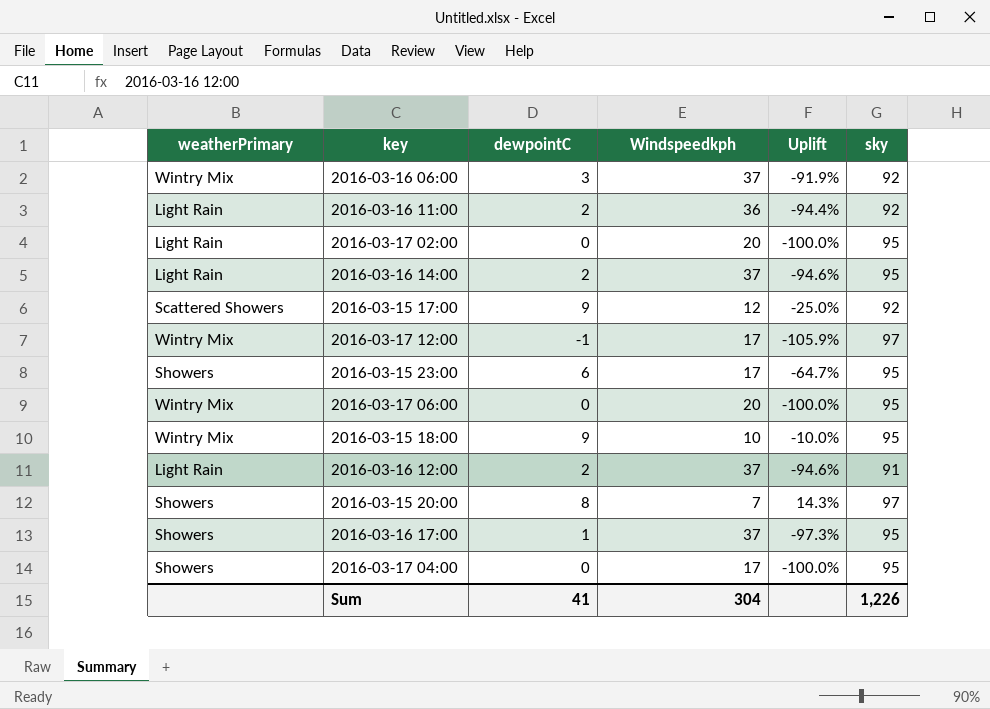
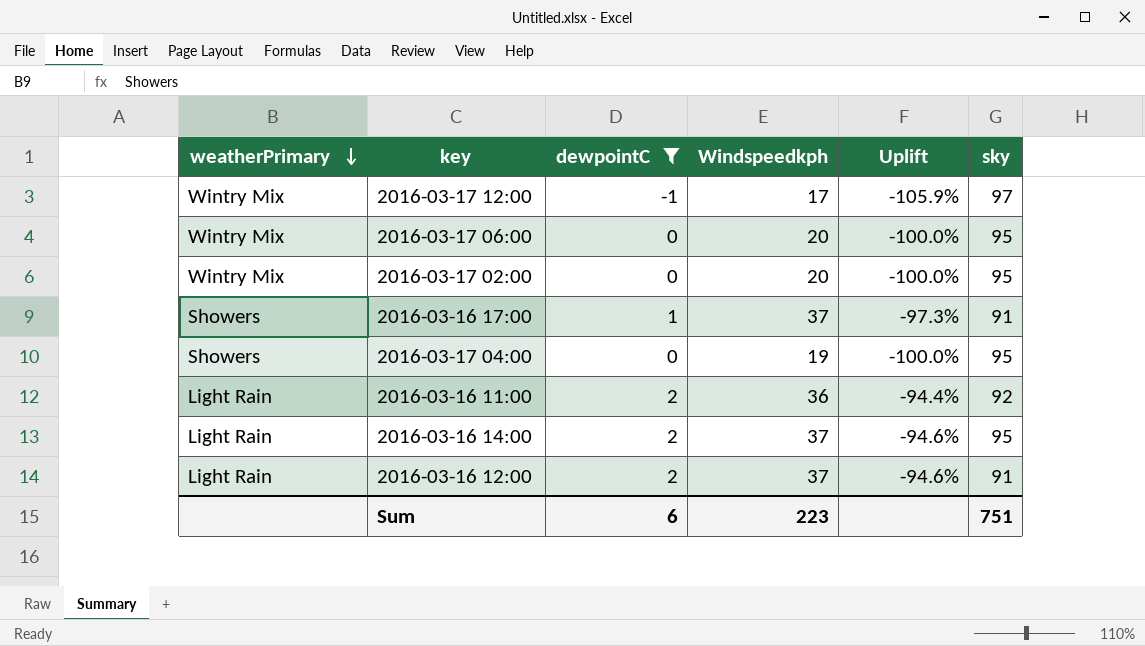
filter: none -> dewpointC <= 2
row order: none -> weatherPrimary descending
2016-03-17 02:00 | weatherPrimary: Light Rain -> Wintry Mix
2016-03-16 17:00 | sky: 95 -> 91
2016-03-17 04:00 | Windspeedkph: 17 -> 19
Sum | dewpointC: 41 -> 6
Sum | Windspeedkph: 304 -> 223
Sum | sky: 1,226 -> 751

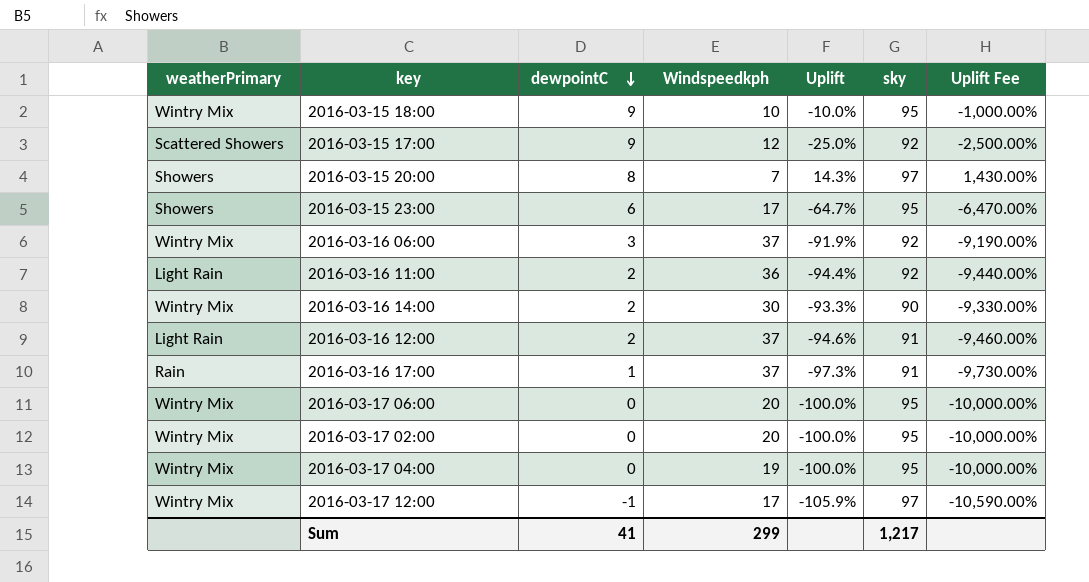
filter: dewpointC <= 2 -> none
row order: weatherPrimary descending -> dewpointC descending
column Uplift Fee | formula: none -> [Uplift] * 100
2016-03-16 14:00 | weatherPrimary: Light Rain -> Wintry Mix
2016-03-16 14:00 | Windspeedkph: 37 -> 30
2016-03-16 14:00 | Uplift: -94.6% -> -93.3%
2016-03-16 14:00 | sky: 95 -> 90
2016-03-16 17:00 | weatherPrimary: Showers -> Rain
2016-03-17 04:00 | weatherPrimary: Showers -> Wintry Mix
Sum | dewpointC: 6 -> 41
Sum | Windspeedkph: 223 -> 299
Sum | sky: 751 -> 1,217

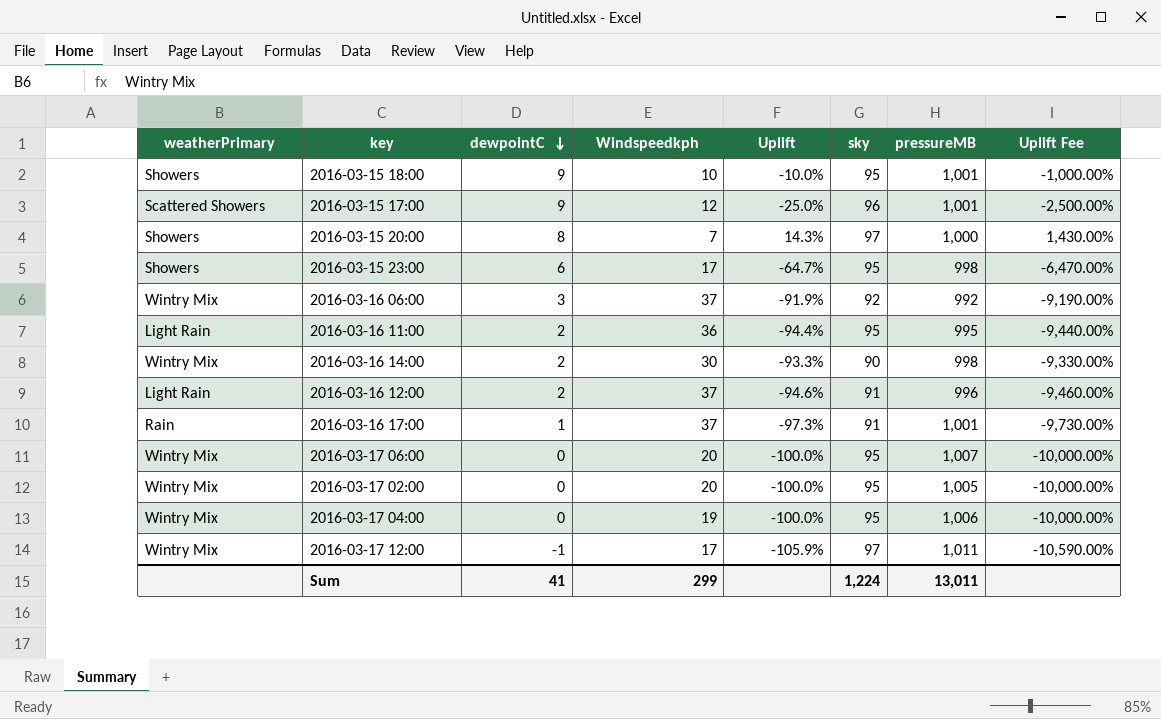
column pressureMB | position: none -> 7
2016-03-15 18:00 | weatherPrimary: Wintry Mix -> Showers
2016-03-15 17:00 | sky: 92 -> 96
2016-03-16 11:00 | sky: 92 -> 95
Sum | sky: 1,217 -> 1,224

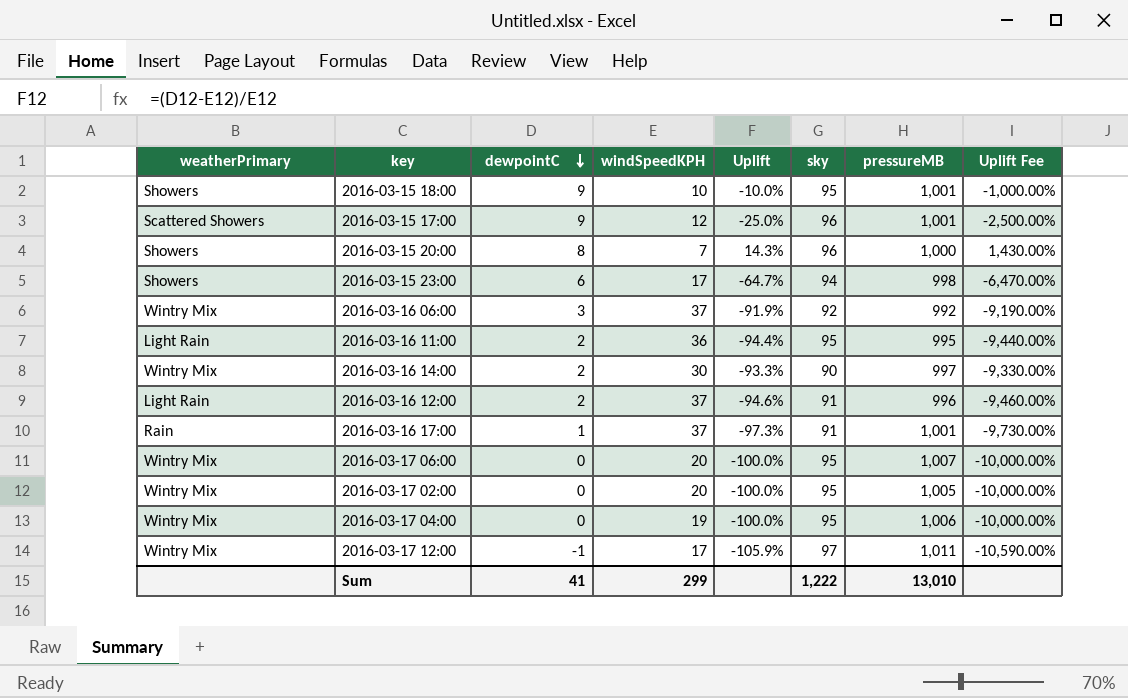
column name: Windspeedkph -> windSpeedKPH
2016-03-15 20:00 | sky: 97 -> 96
2016-03-15 23:00 | sky: 95 -> 94
2016-03-16 14:00 | pressureMB: 998 -> 997
Sum | sky: 1,224 -> 1,222
Sum | pressureMB: 13,011 -> 13,010

